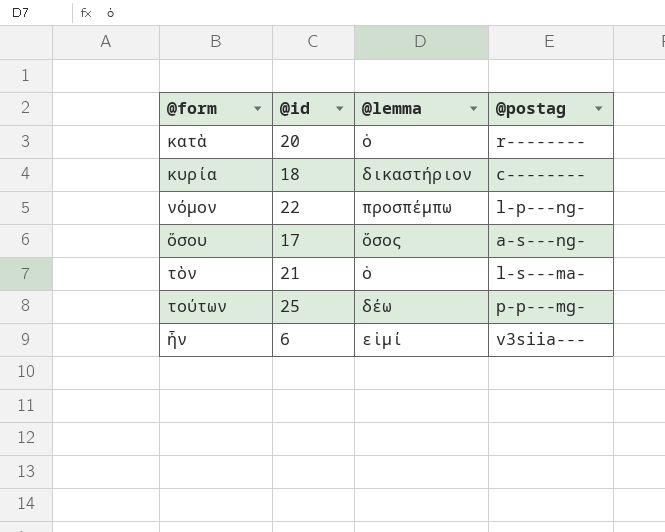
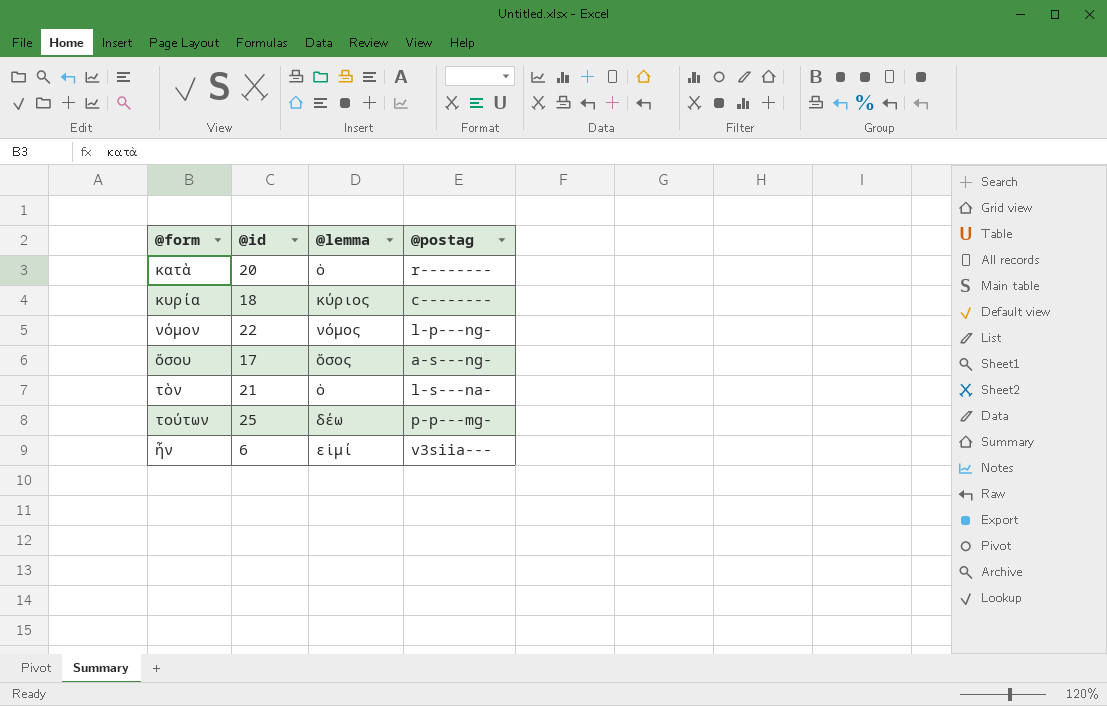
κυρία | @lemma: δικαστήριον -> κύριος
νόμον | @lemma: προσπέμπω -> νόμος
τὸν | @postag: l-s---ma- -> l-s---na-

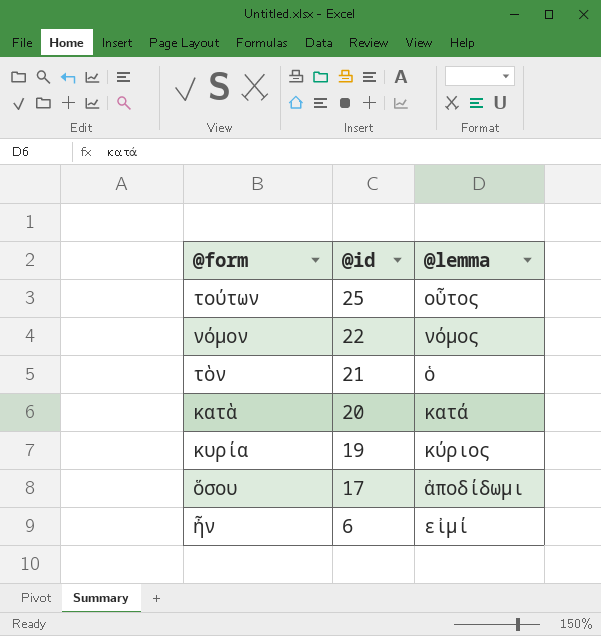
row order: none -> @id descending
column @postag | position: 4 -> none
τούτων | @lemma: δέω -> οὗτος
κατὰ | @lemma: ὁ -> κατά
κυρία | @id: 18 -> 19
ὅσου | @lemma: ὅσος -> ἀποδίδωμι

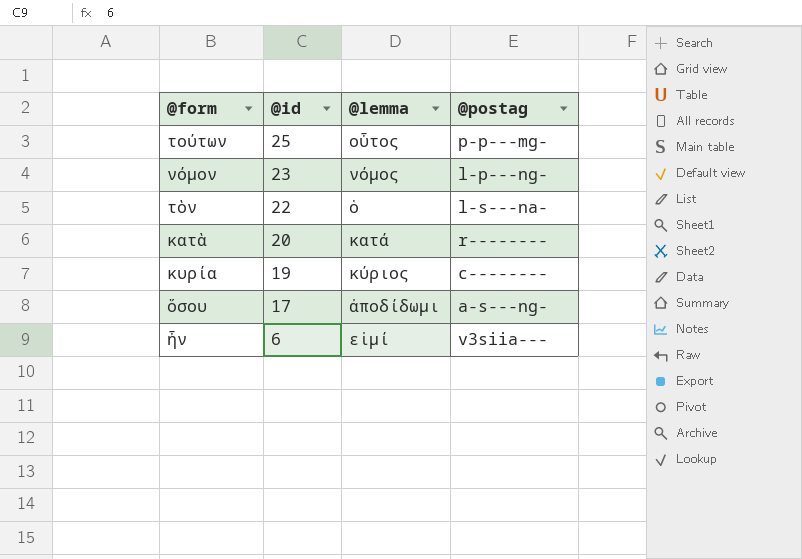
column @postag | position: none -> 4
νόμον | @id: 22 -> 23
τὸν | @id: 21 -> 22

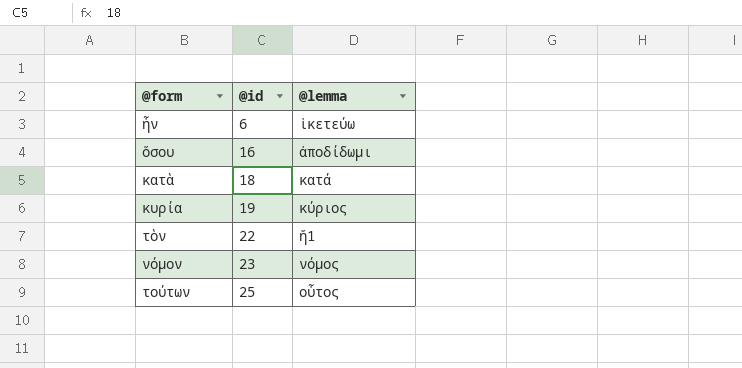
row order: @id descending -> @id ascending
column @postag | position: 4 -> none
ἦν | @lemma: εἰμί -> ἱκετεύω
ὅσου | @id: 17 -> 16
κατὰ | @id: 20 -> 18
τὸν | @lemma: ὁ -> ἤ1

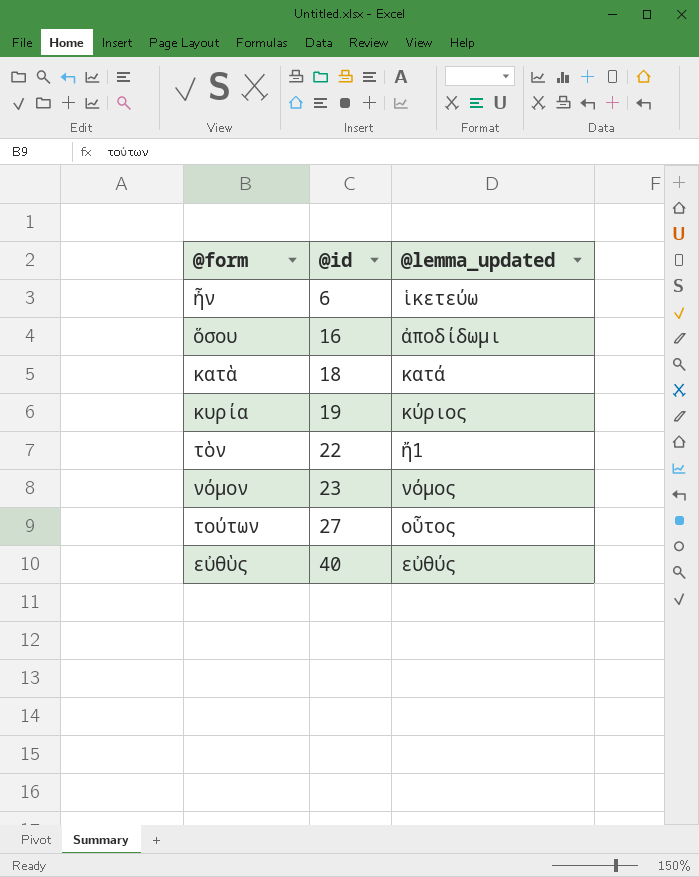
column name: @lemma -> @lemma_updated
τούτων | @id: 25 -> 27
row εὐθὺς: none -> 40 | εὐθύς

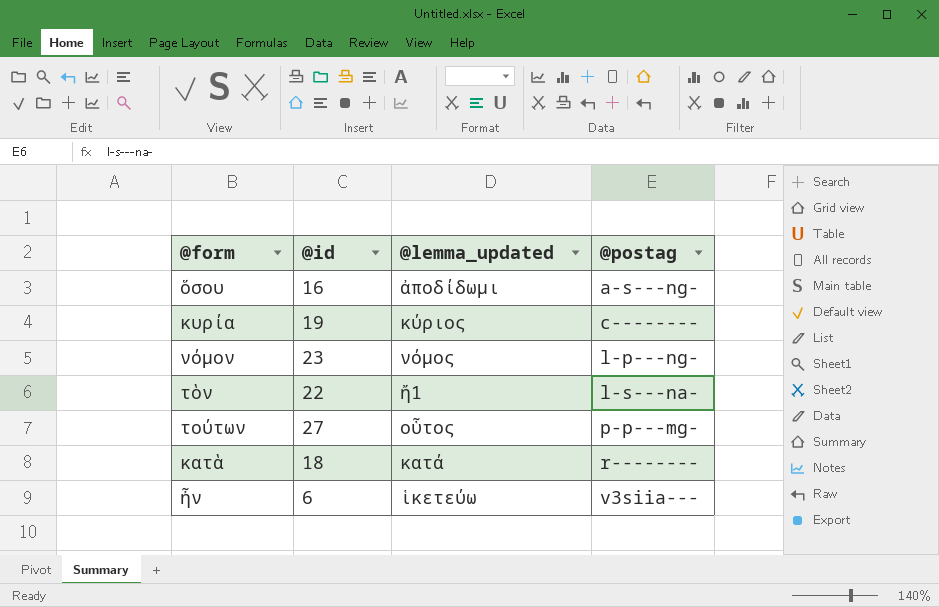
row order: @id ascending -> @postag ascending
column @postag | position: none -> 4
row εὐθὺς: 40 | εὐθύς -> none

